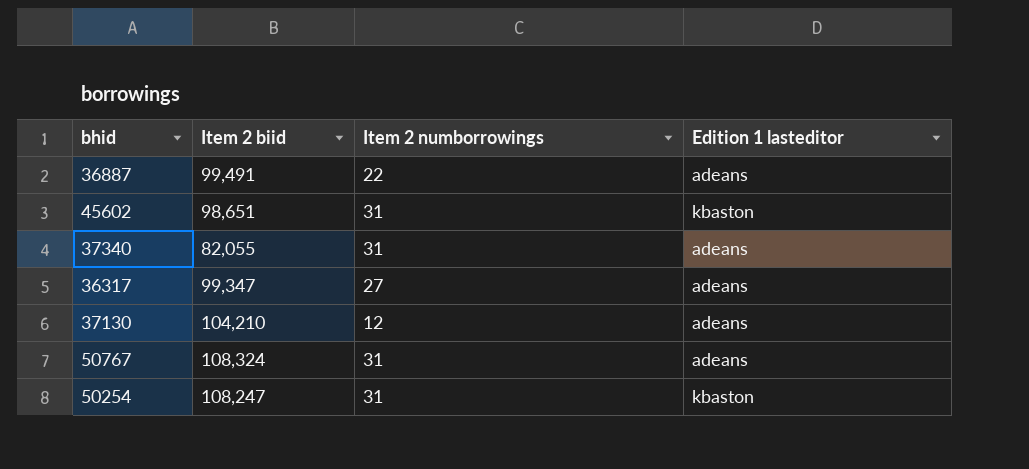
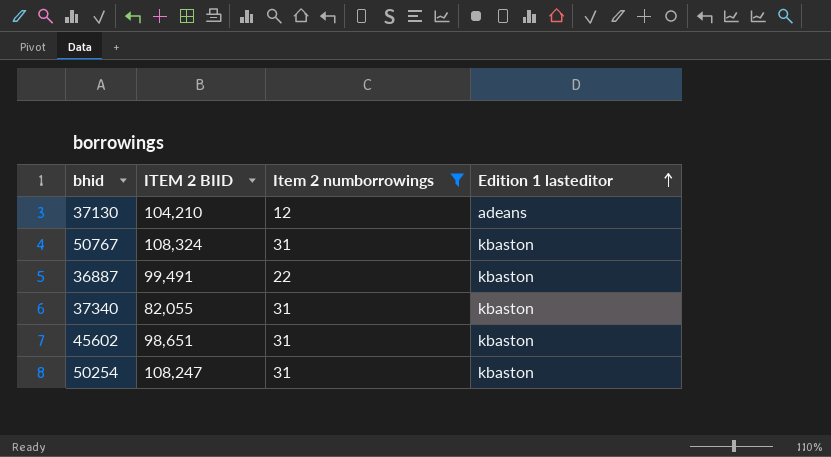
filter: none -> Item 2 numborrowings != 27
row order: none -> Edition 1 lasteditor ascending
column name: Item 2 biid -> ITEM 2 BIID
50767 | Edition 1 lasteditor: adeans -> kbaston
36887 | Edition 1 lasteditor: adeans -> kbaston
37340 | Edition 1 lasteditor: adeans -> kbaston

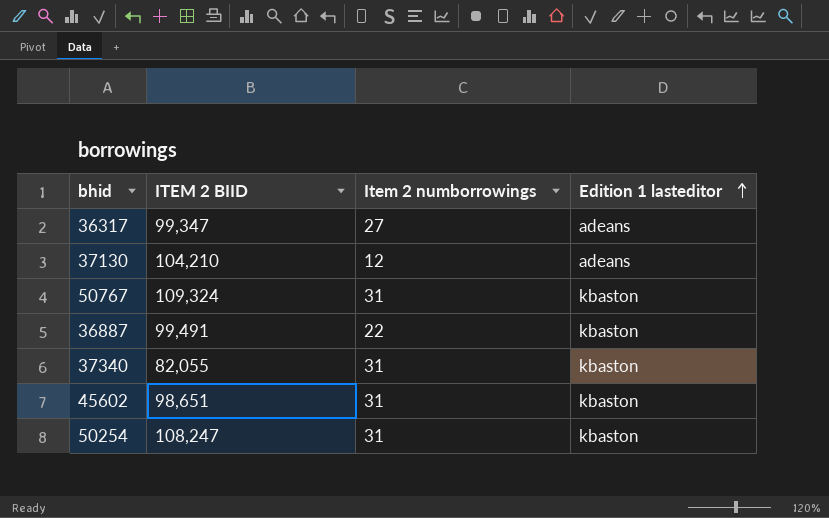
filter: Item 2 numborrowings != 27 -> none
50767 | ITEM 2 BIID: 108,324 -> 109,324

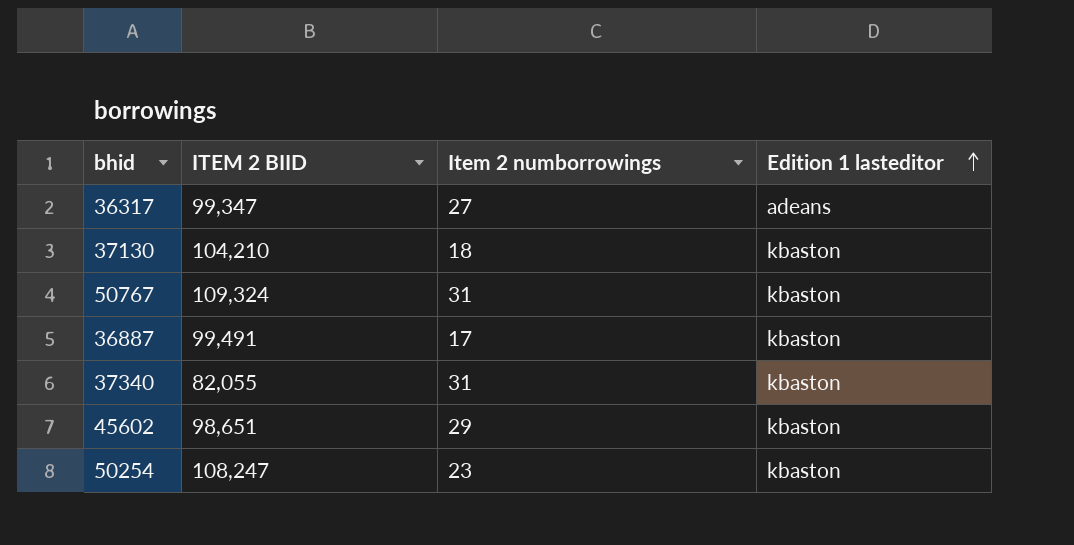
37130 | Item 2 numborrowings: 12 -> 18
37130 | Edition 1 lasteditor: adeans -> kbaston
36887 | Item 2 numborrowings: 22 -> 17
45602 | Item 2 numborrowings: 31 -> 29
50254 | Item 2 numborrowings: 31 -> 23

